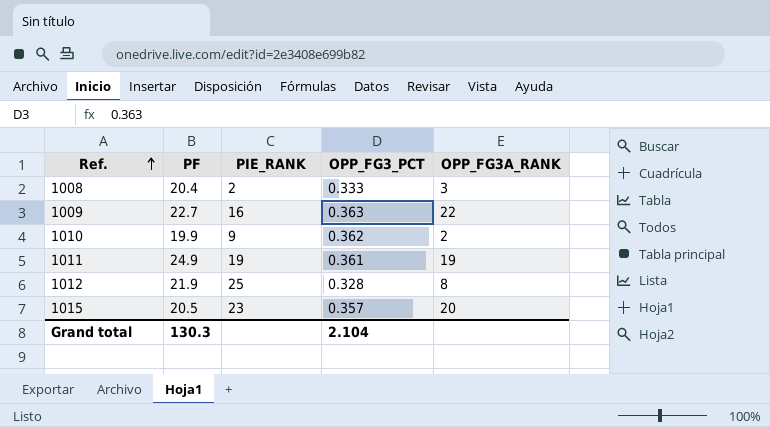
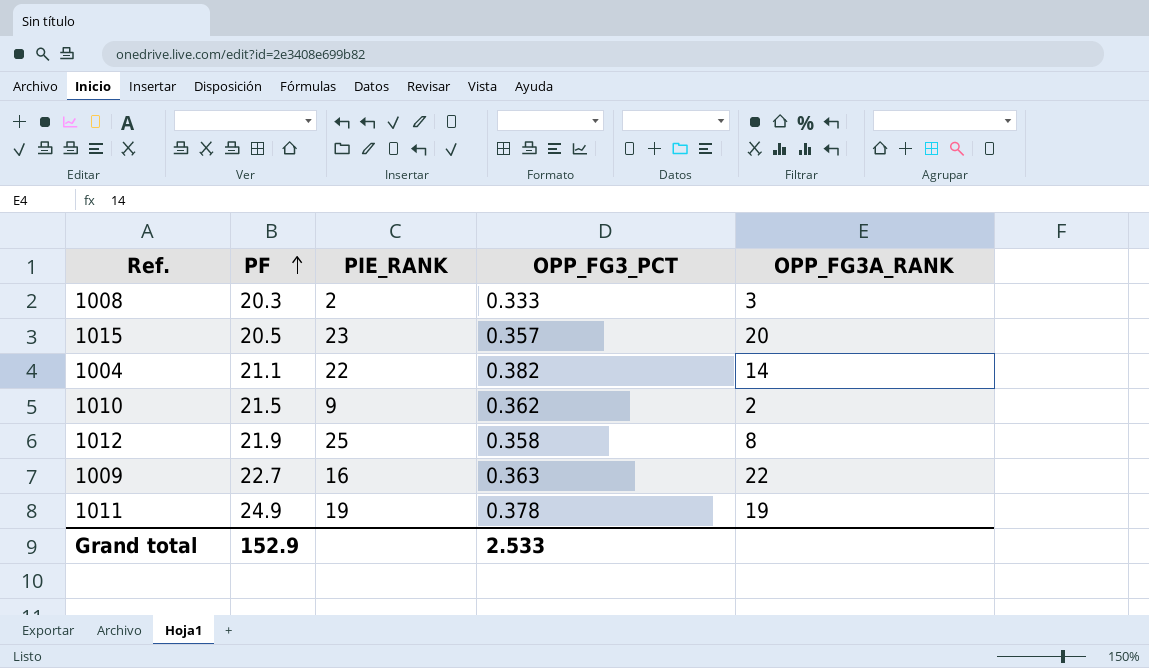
row order: Ref. ascending -> PF ascending
1008 | PF: 20.4 -> 20.3
row 1004: none -> 21.1 | 22 | 0.382 | 14
1010 | PF: 19.9 -> 21.5
1012 | OPP_FG3_PCT: 0.328 -> 0.358
1011 | OPP_FG3_PCT: 0.361 -> 0.378
Grand total | PF: 130.3 -> 152.9
Grand total | OPP_FG3_PCT: 2.104 -> 2.533

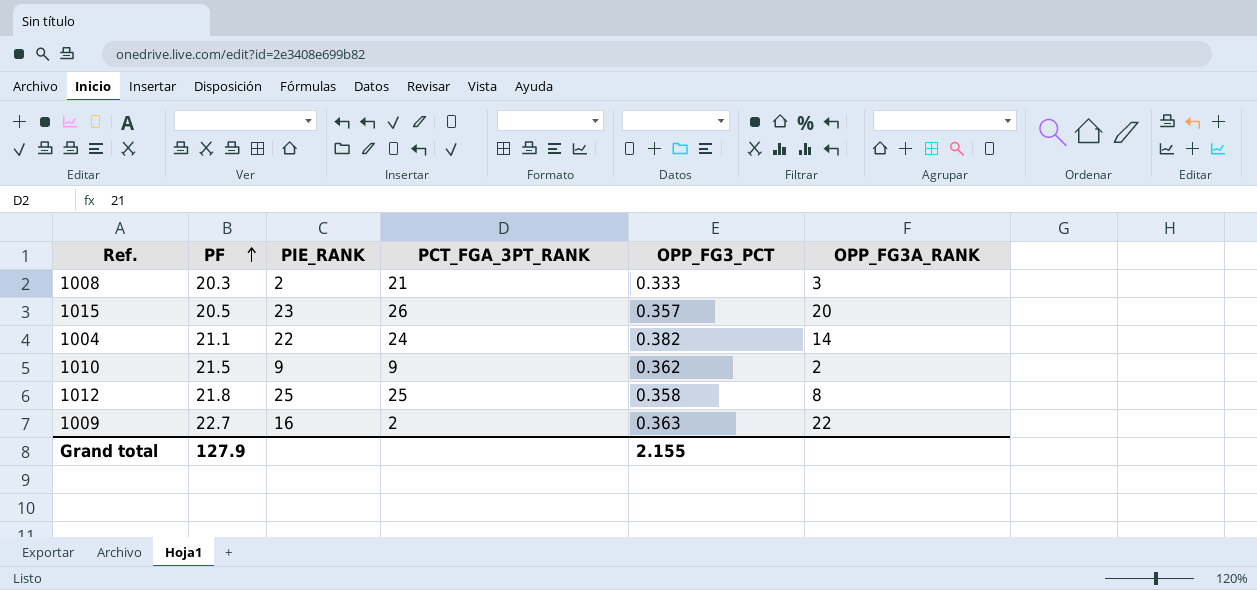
column PCT_FGA_3PT_RANK | position: none -> 4
row 1011: 24.9 | 19 | 0.378 | 19 -> none
1012 | PF: 21.9 -> 21.8
Grand total | PF: 152.9 -> 127.9
Grand total | OPP_FG3_PCT: 2.533 -> 2.155

